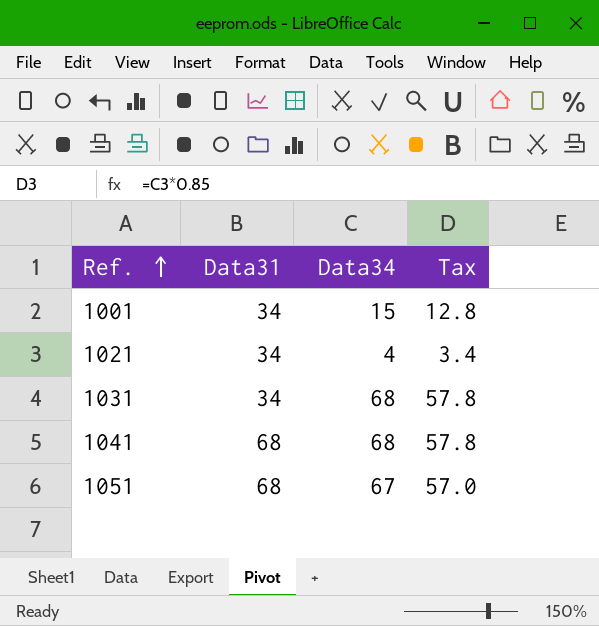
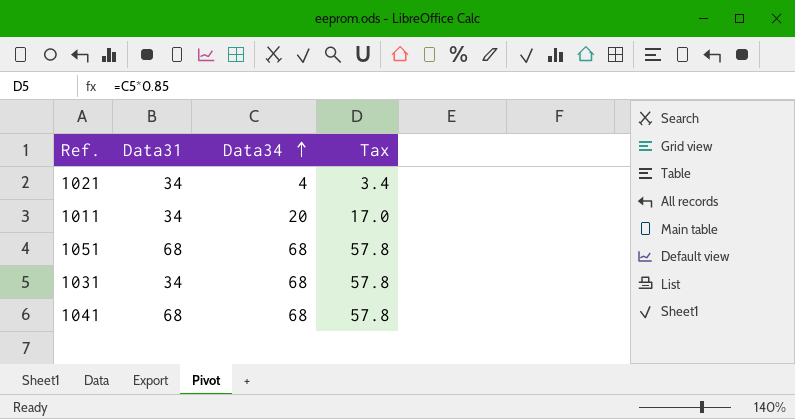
row order: Ref. ascending -> Data34 ascending
row 1001: 34 | 15 | 12.8 -> none
row 1011: none -> 34 | 20 | 17.0
1051 | Data34: 67 -> 68
1051 | Tax: 57.0 -> 57.8

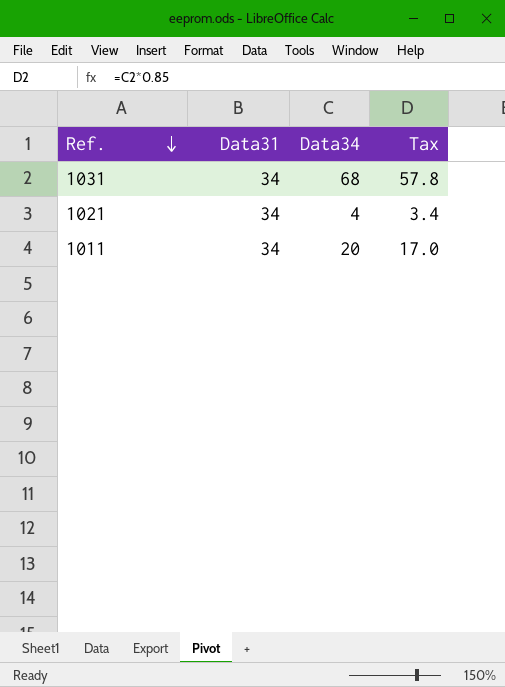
row order: Data34 ascending -> Ref. descending
row 1051: 68 | 68 | 57.8 -> none
row 1041: 68 | 68 | 57.8 -> none

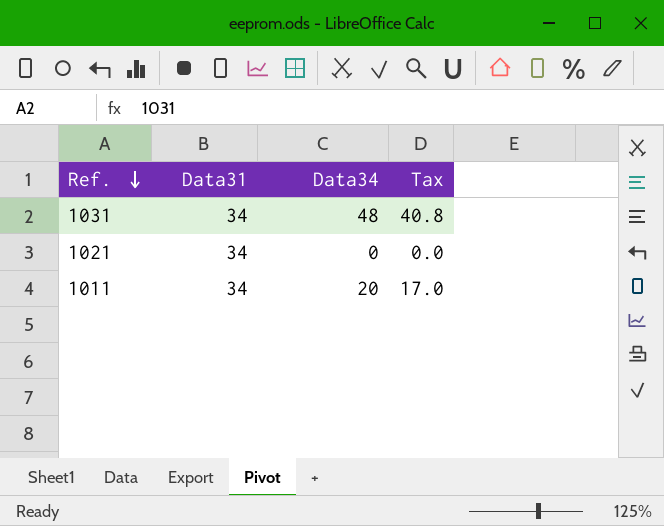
1031 | Data34: 68 -> 48
1031 | Tax: 57.8 -> 40.8
1021 | Data34: 4 -> 0
1021 | Tax: 3.4 -> 0.0

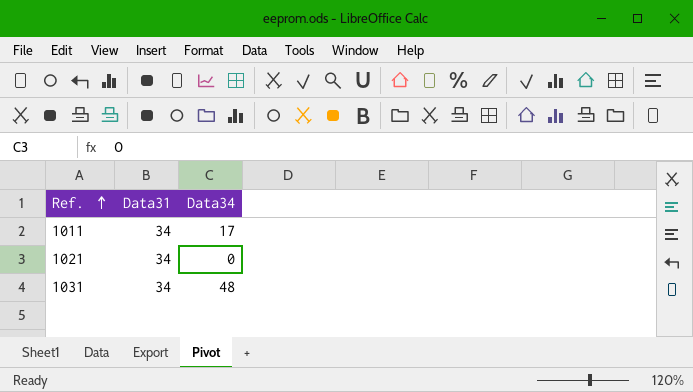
row order: Ref. descending -> Ref. ascending
column Tax | formula: [Data34] * 0.85 -> none
1011 | Data34: 20 -> 17

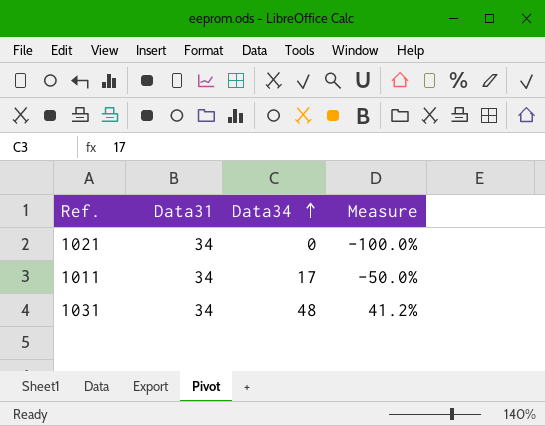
row order: Ref. ascending -> Data34 ascending
column Measure | formula: none -> ([Data34] - [Data31]) / [Data31]

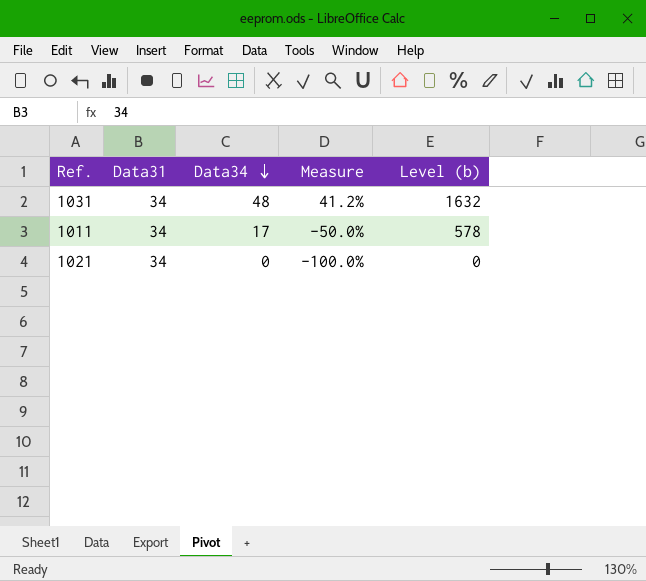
row order: Data34 ascending -> Data34 descending
column Level (b) | formula: none -> [Data31] * [Data34]

